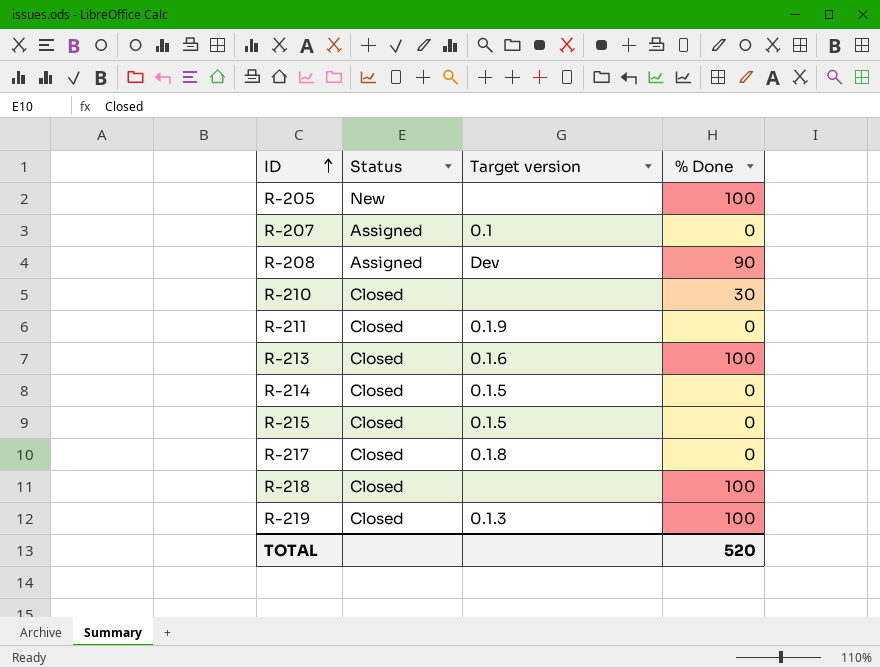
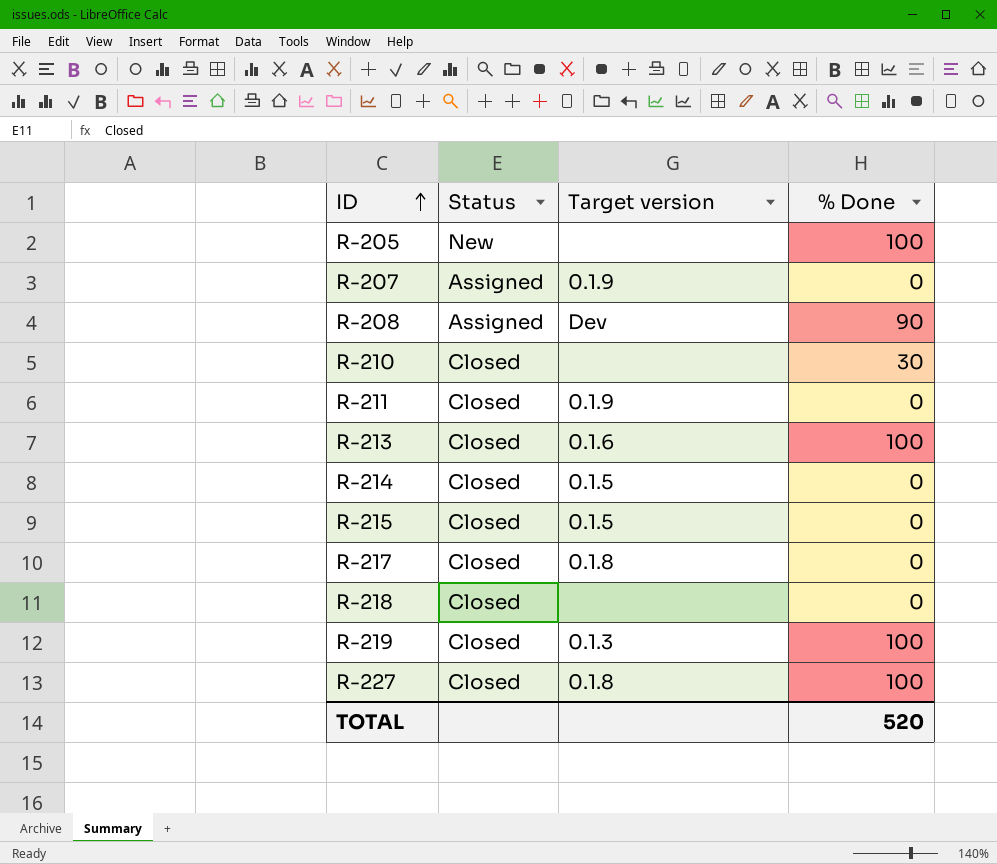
R-207 | Target version: 0.1 -> 0.1.9
R-218 | % Done: 100 -> 0
row R-227: none -> Closed | 0.1.8 | 100

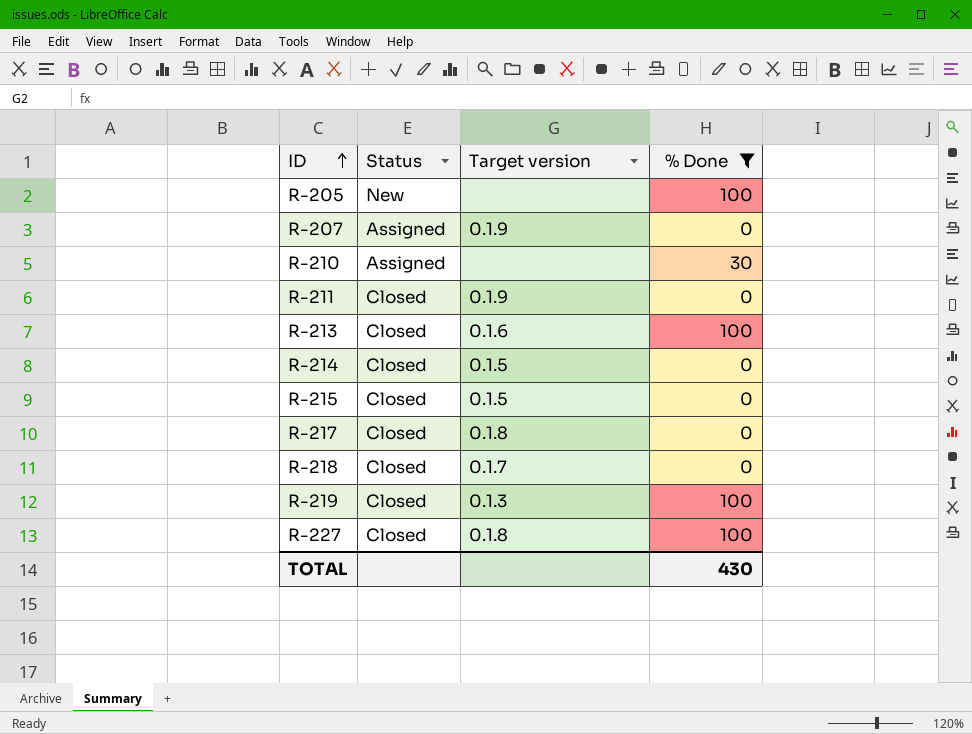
filter: none -> % Done != 90
R-210 | Status: Closed -> Assigned
R-218 | Target version: none -> 0.1.7
TOTAL | % Done: 520 -> 430

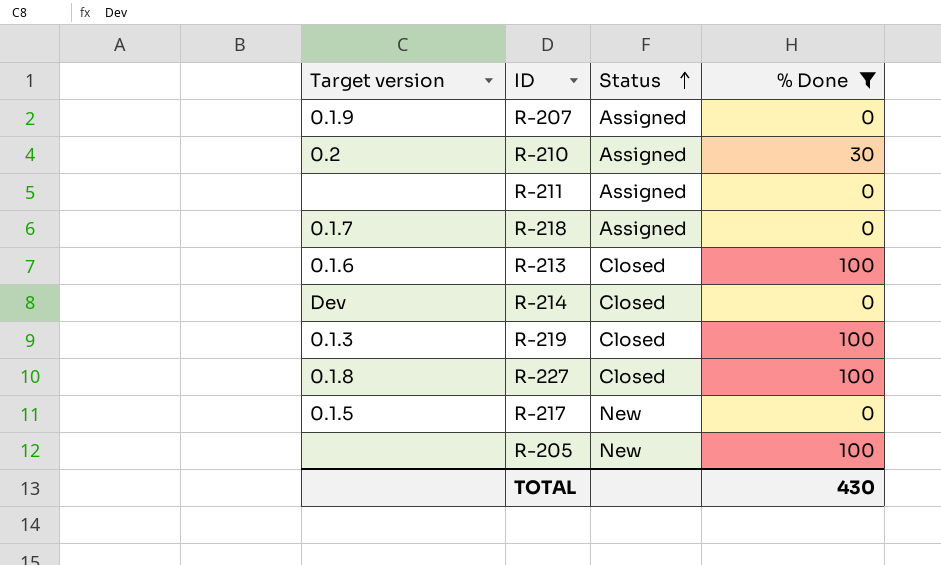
row order: ID ascending -> Status ascending
column Target version | position: 3 -> 1
row R-215: Closed | 0.1.5 | 0 -> none
R-210 | Target version: none -> 0.2
R-211 | Target version: 0.1.9 -> none
R-211 | Status: Closed -> Assigned
R-218 | Status: Closed -> Assigned
R-214 | Target version: 0.1.5 -> Dev
R-217 | Target version: 0.1.8 -> 0.1.5
R-217 | Status: Closed -> New

